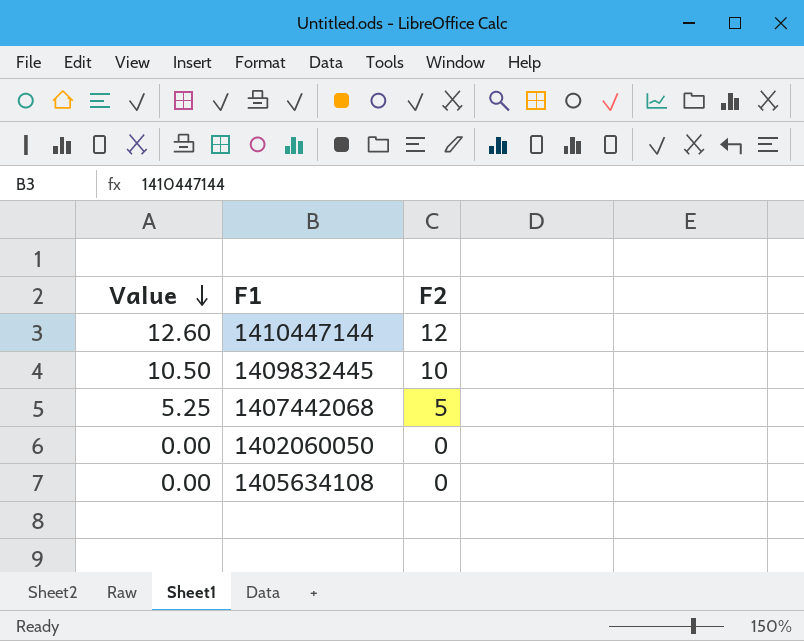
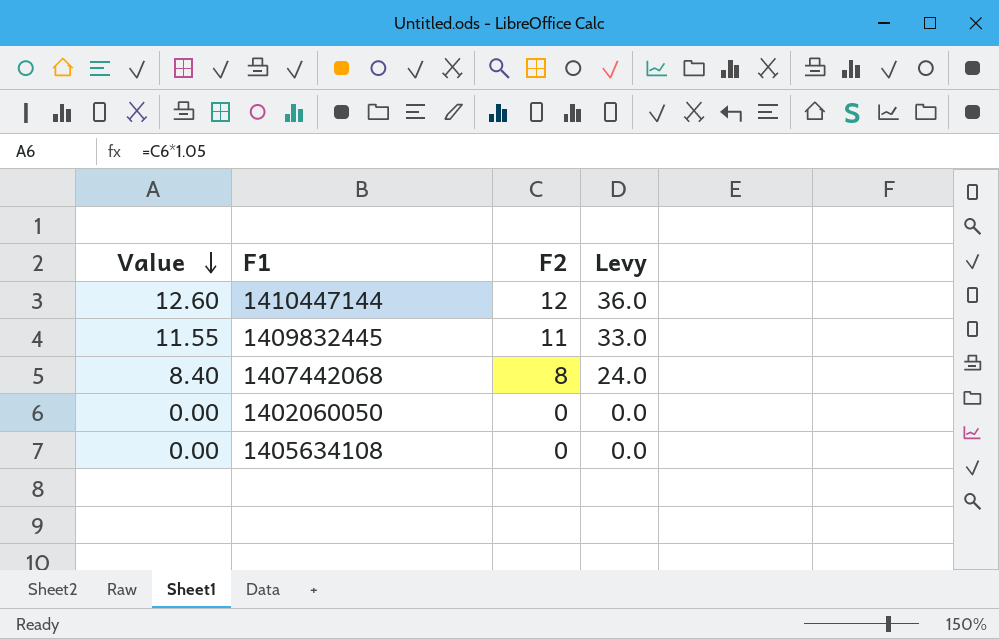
column Levy | formula: none -> [F2] * 3
1409832445 | Value: 10.50 -> 11.55
1409832445 | F2: 10 -> 11
1407442068 | Value: 5.25 -> 8.40
1407442068 | F2: 5 -> 8

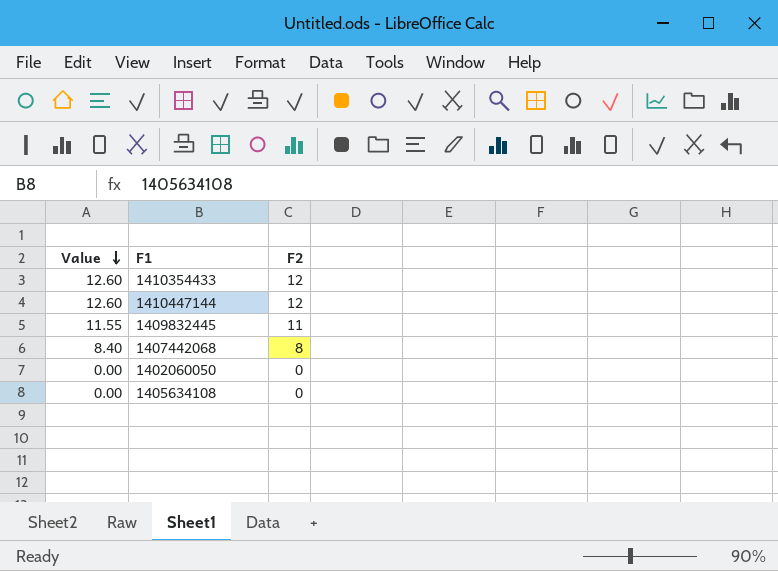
column Levy | formula: [F2] * 3 -> none
row 1410354433: none -> 12.60 | 12

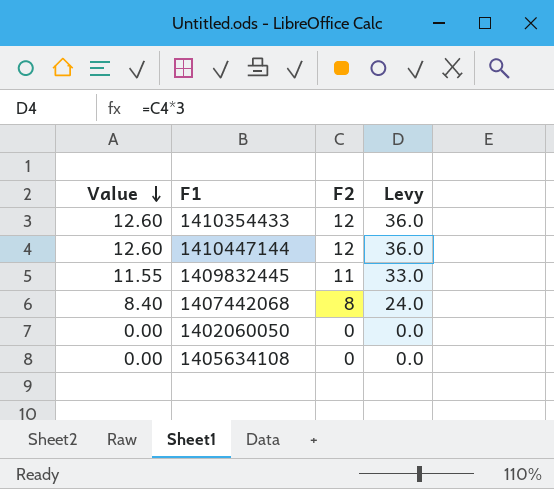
column Levy | formula: none -> [F2] * 3

